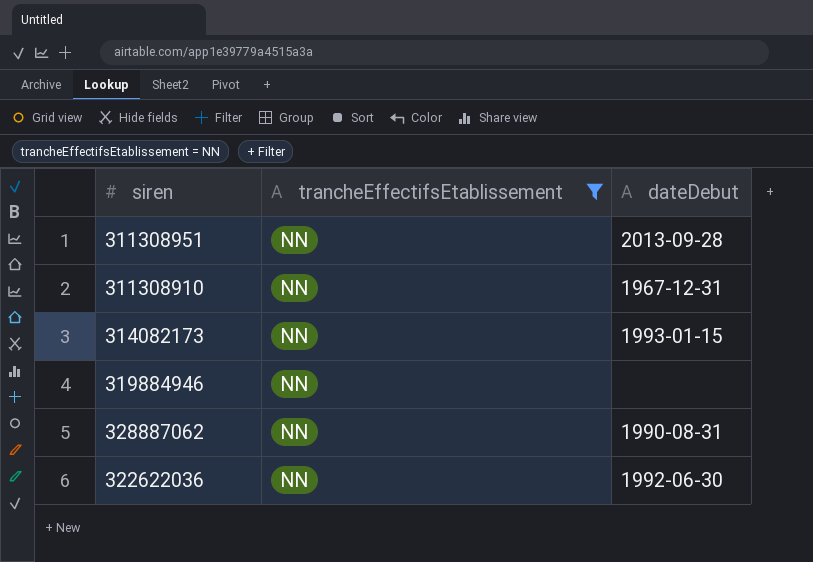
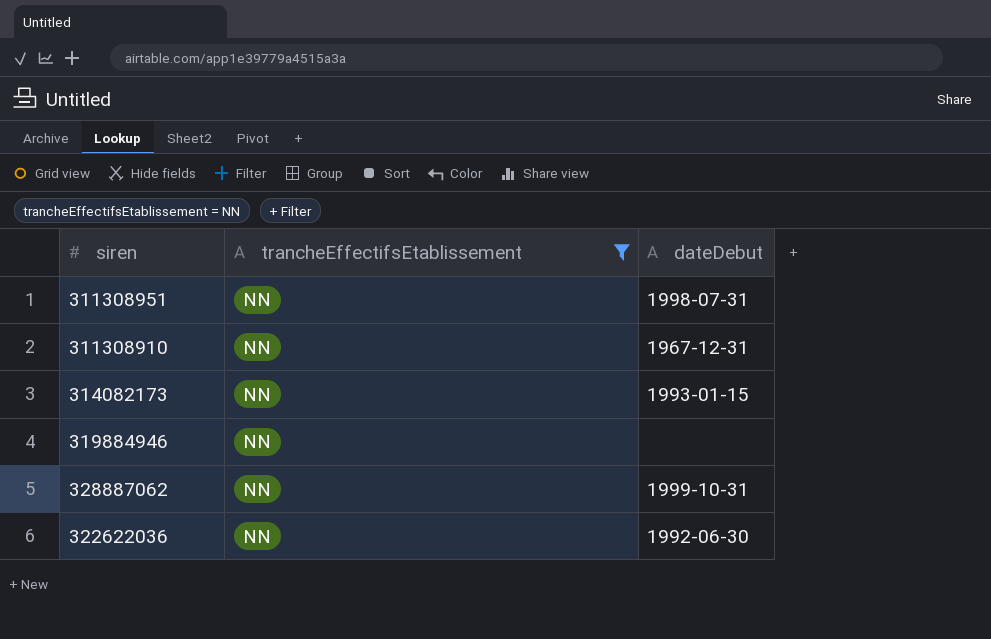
311308951 | dateDebut: 2013-09-28 -> 1998-07-31
328887062 | dateDebut: 1990-08-31 -> 1999-10-31

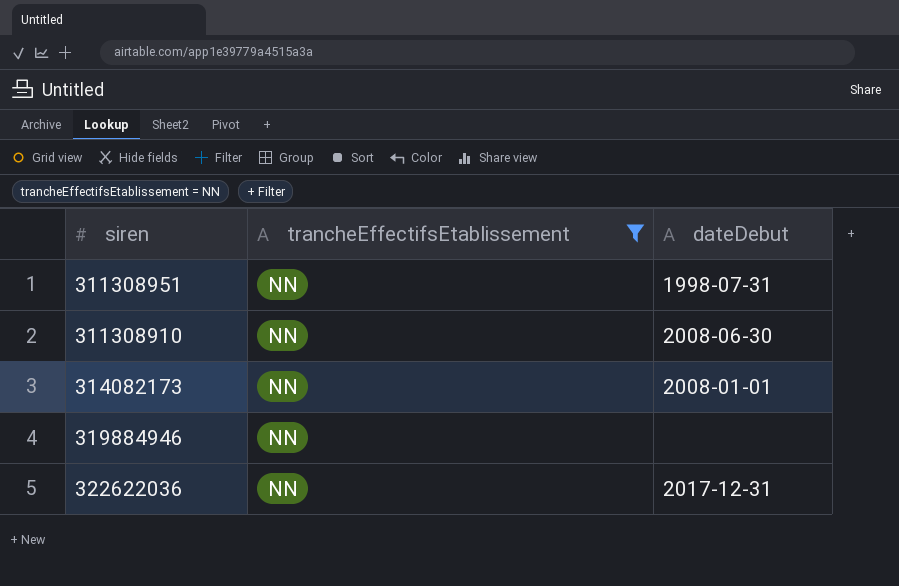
row 328887062: NN | 1999-10-31 -> none
311308910 | dateDebut: 1967-12-31 -> 2008-06-30
314082173 | dateDebut: 1993-01-15 -> 2008-01-01
322622036 | dateDebut: 1992-06-30 -> 2017-12-31

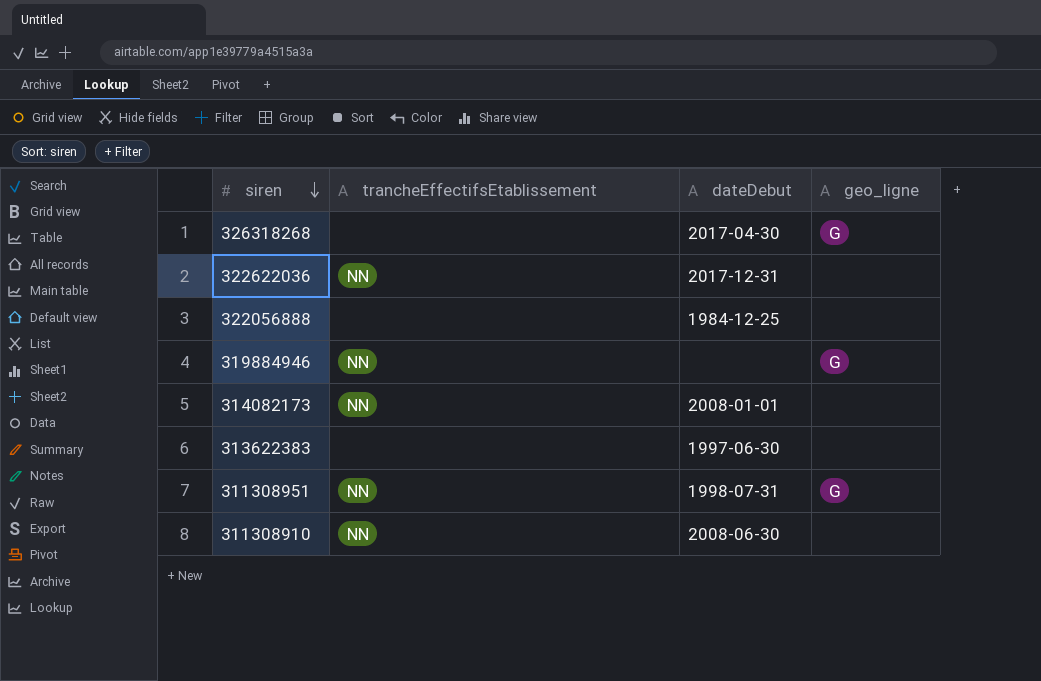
filter: trancheEffectifsEtablissement = NN -> none
row order: none -> siren descending
column geo_ligne | position: none -> 4

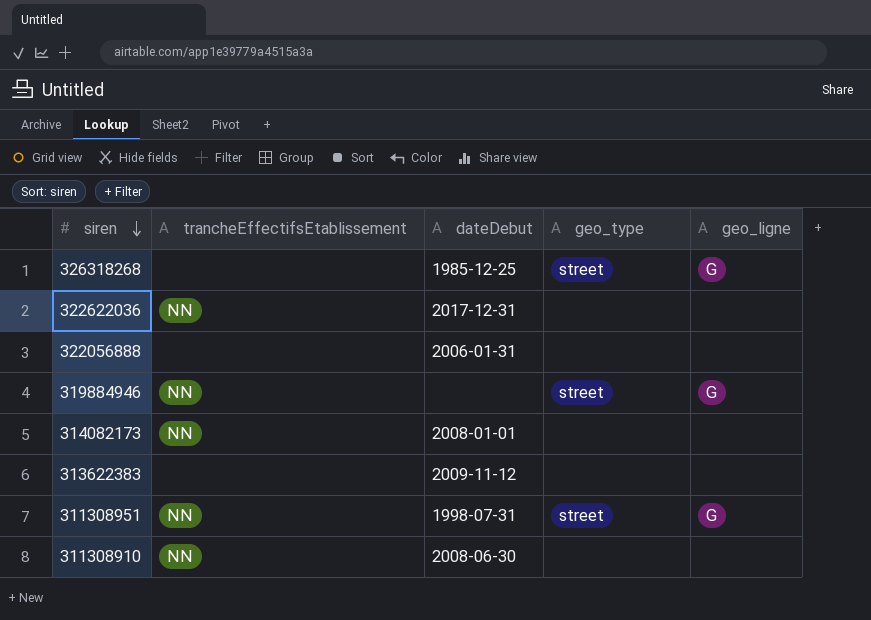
column geo_type | position: none -> 4
326318268 | dateDebut: 2017-04-30 -> 1985-12-25
322056888 | dateDebut: 1984-12-25 -> 2006-01-31
313622383 | dateDebut: 1997-06-30 -> 2009-11-12

